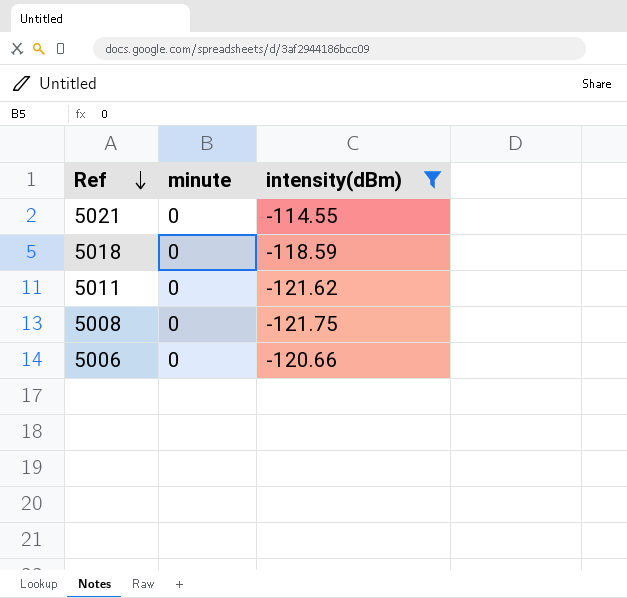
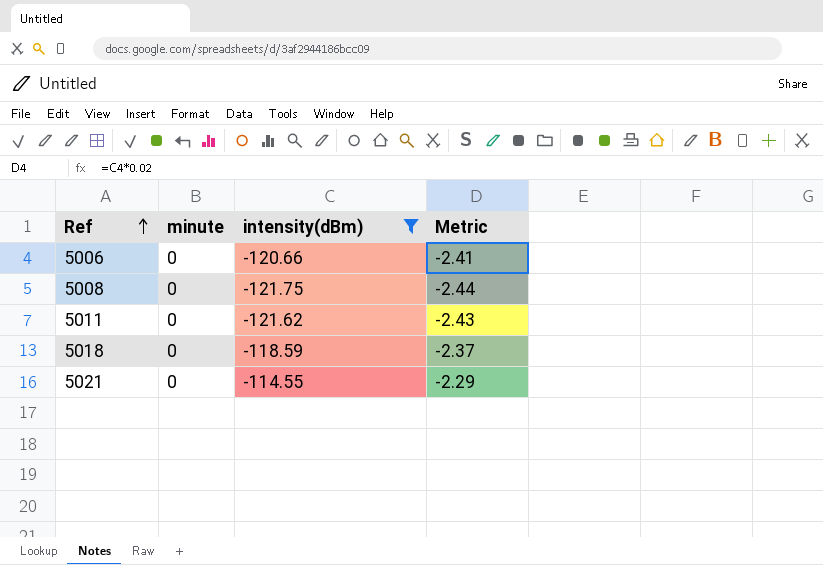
row order: Ref descending -> Ref ascending
column Metric | formula: none -> [intensity(dBm)] * 0.02

